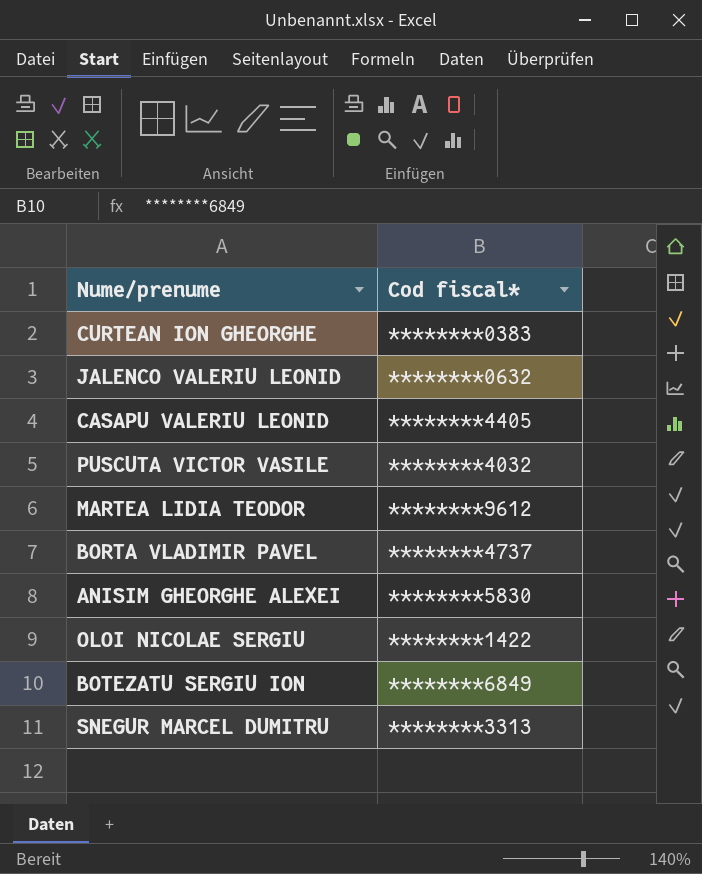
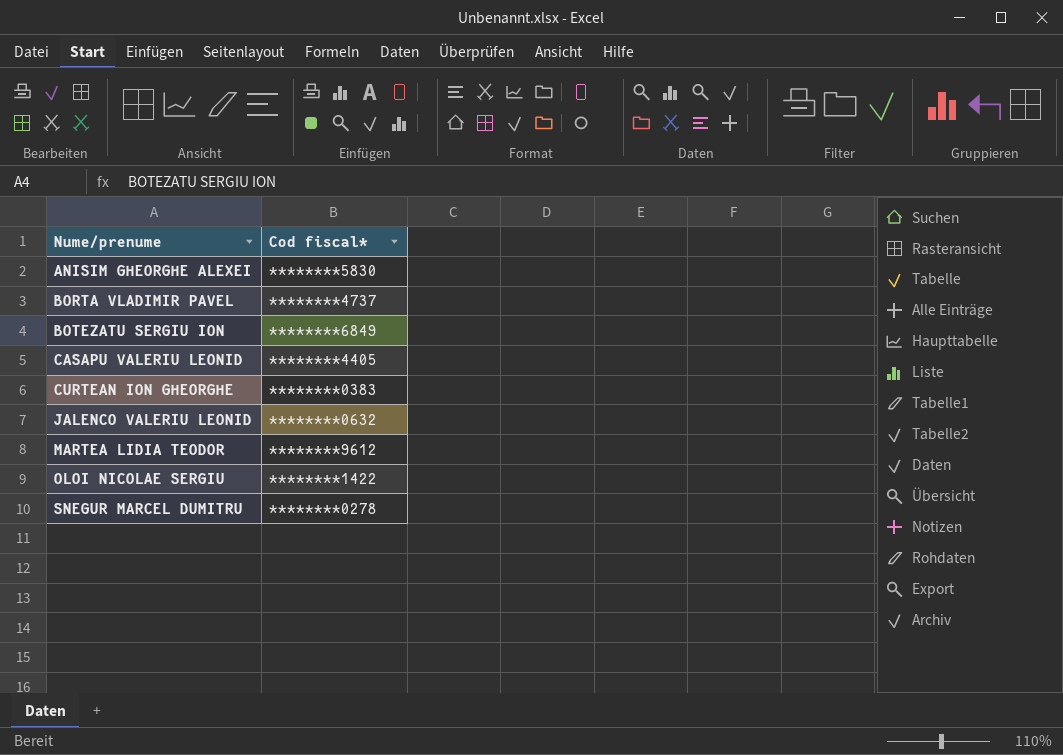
row order: none -> Nume/prenume ascending
row PUSCUTA VICTOR VASILE: ********4032 -> none
SNEGUR MARCEL DUMITRU | Cod fiscal*: ********3313 -> ********0278

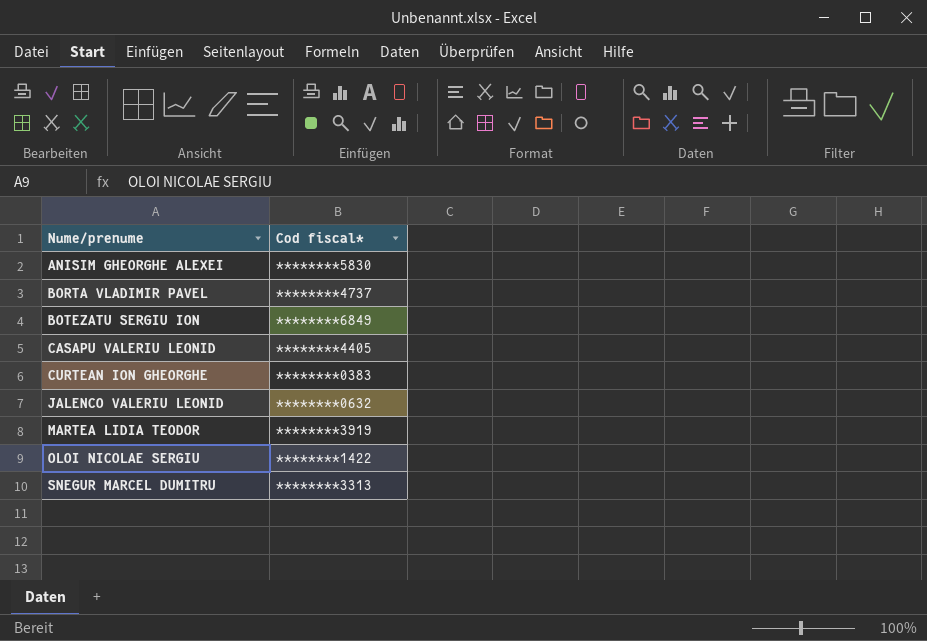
MARTEA LIDIA TEODOR | Cod fiscal*: ********9612 -> ********3919
SNEGUR MARCEL DUMITRU | Cod fiscal*: ********0278 -> ********3313

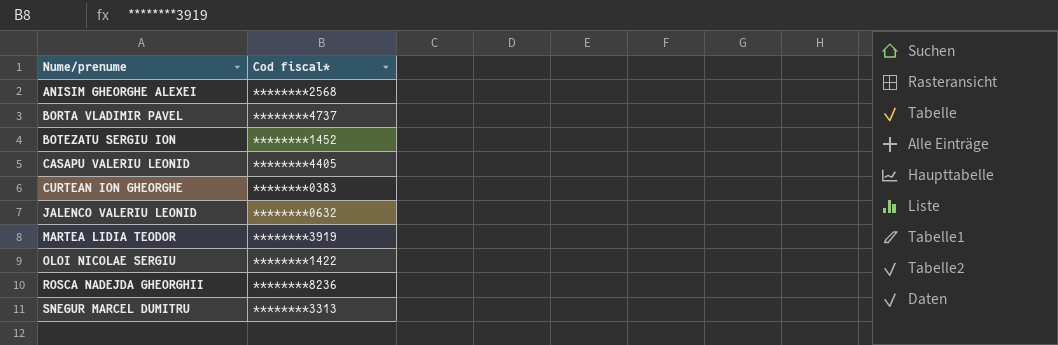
ANISIM GHEORGHE ALEXEI | Cod fiscal*: ********5830 -> ********2568
BOTEZATU SERGIU ION | Cod fiscal*: ********6849 -> ********1452
row ROSCA NADEJDA GHEORGHII: none -> ********8236

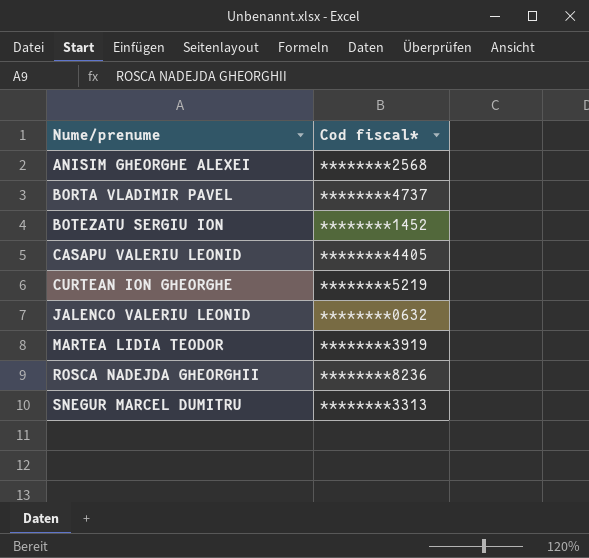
row OLOI NICOLAE SERGIU: ********1422 -> none
CURTEAN ION GHEORGHE | Cod fiscal*: ********0383 -> ********5219

